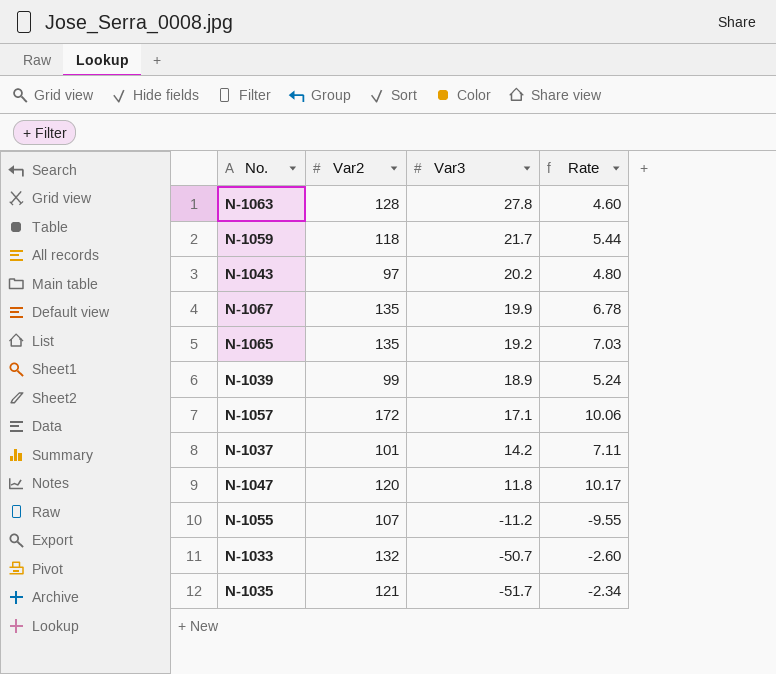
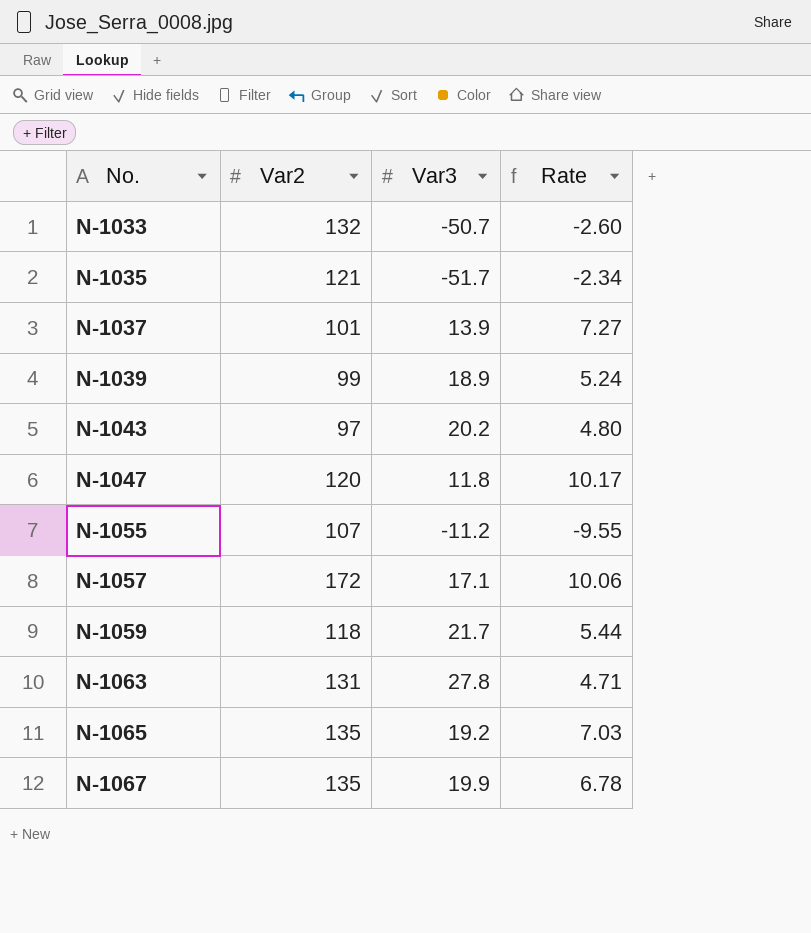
row order: Var3 descending -> No. ascending
N-1037 | Var3: 14.2 -> 13.9
N-1037 | Rate: 7.11 -> 7.27
N-1063 | Var2: 128 -> 131
N-1063 | Rate: 4.60 -> 4.71

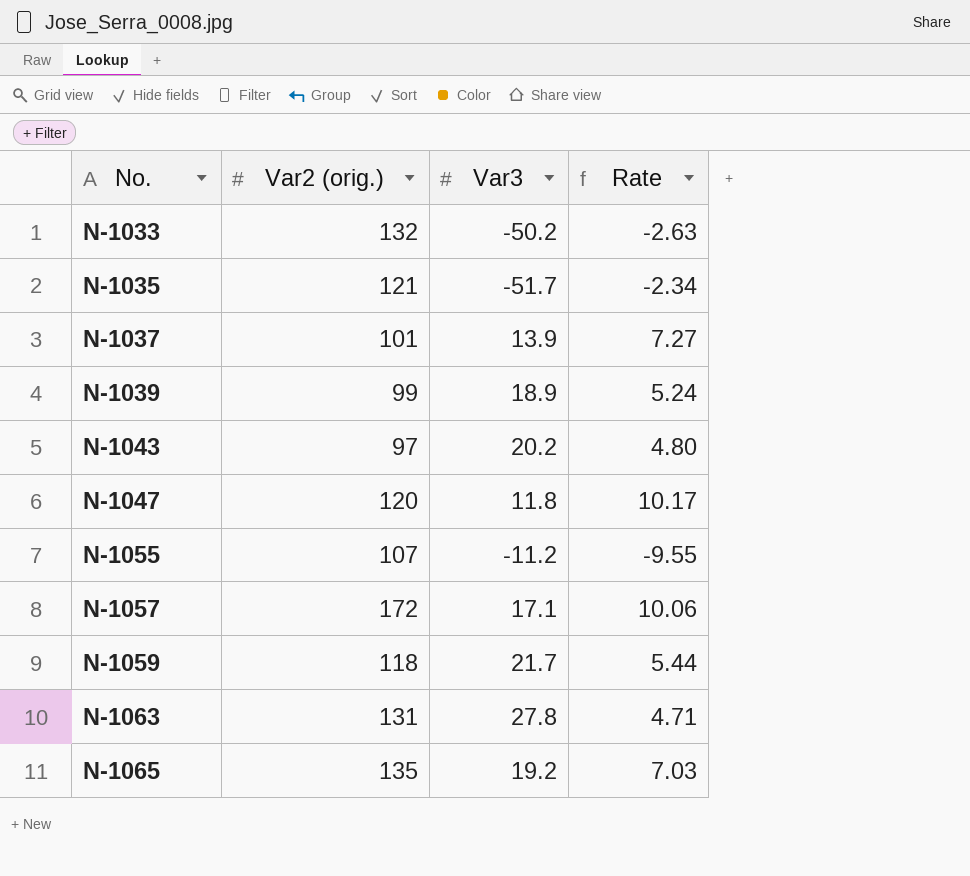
column name: Var2 -> Var2 (orig.)
row N-1067: 135 | 19.9 | 6.78 -> none
N-1033 | Var3: -50.7 -> -50.2
N-1033 | Rate: -2.60 -> -2.63

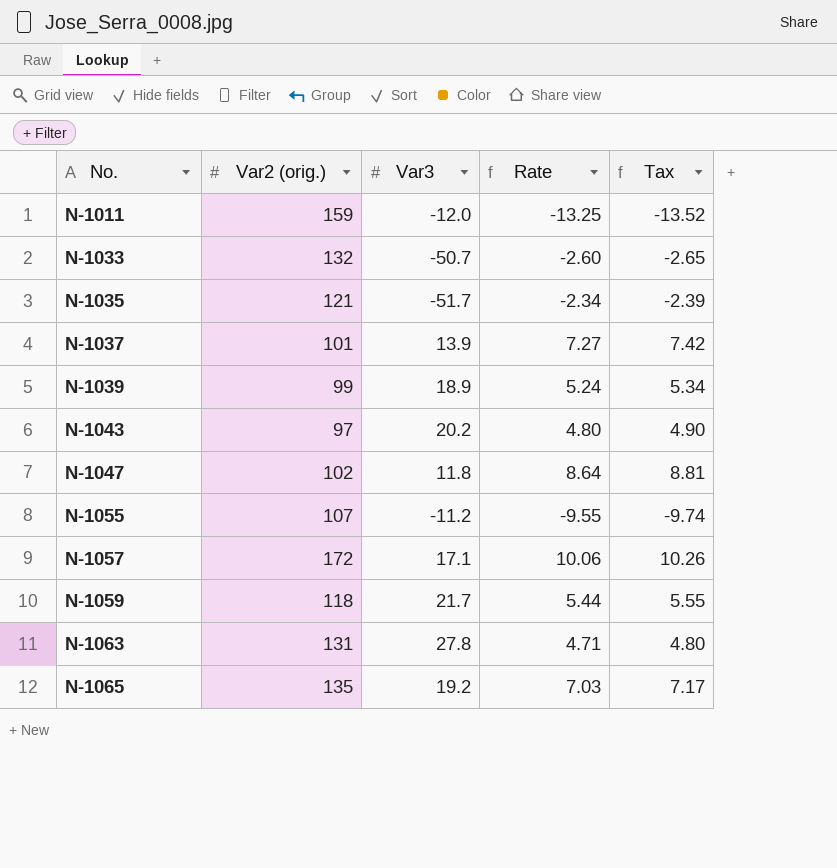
column Tax | formula: none -> [Rate] * 1.02
row N-1011: none -> 159 | -12.0 | -13.25 | -13.52
N-1033 | Var3: -50.2 -> -50.7
N-1033 | Rate: -2.63 -> -2.60
N-1047 | Var2 (orig.): 120 -> 102
N-1047 | Rate: 10.17 -> 8.64

